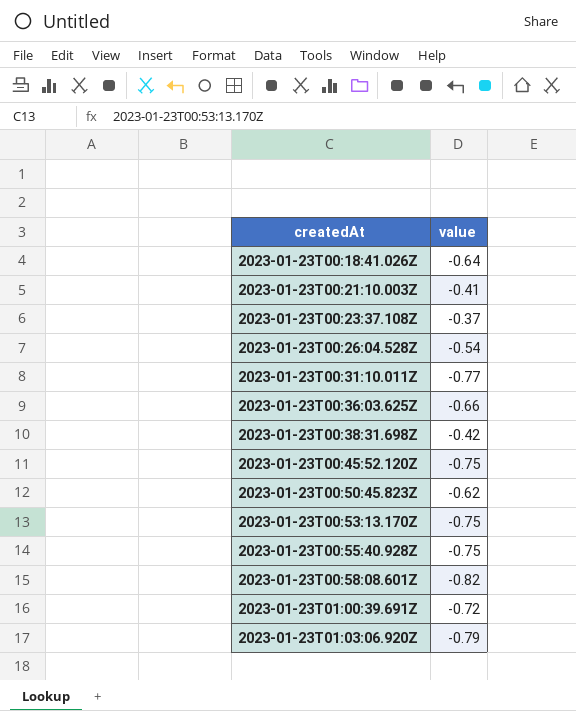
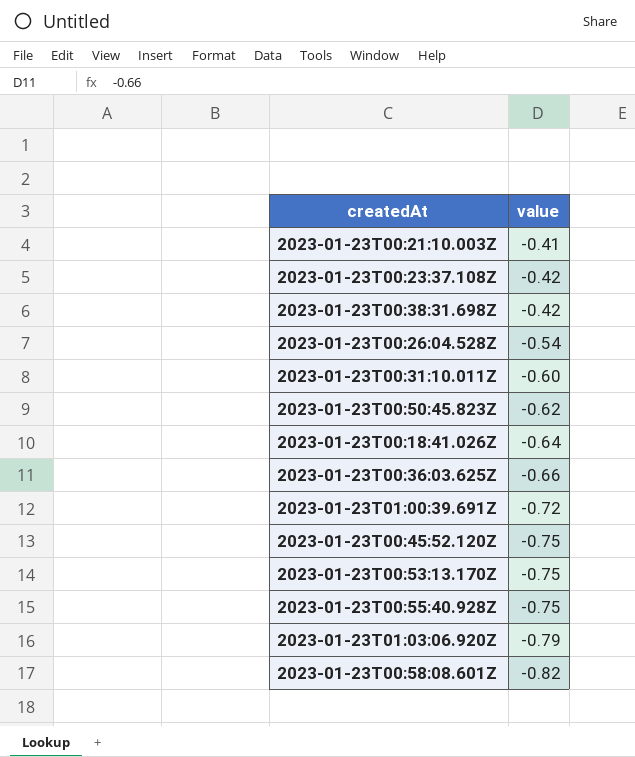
row order: createdAt ascending -> value descending
2023-01-23T00:23:37.108Z | value: -0.37 -> -0.42
2023-01-23T00:31:10.011Z | value: -0.77 -> -0.60

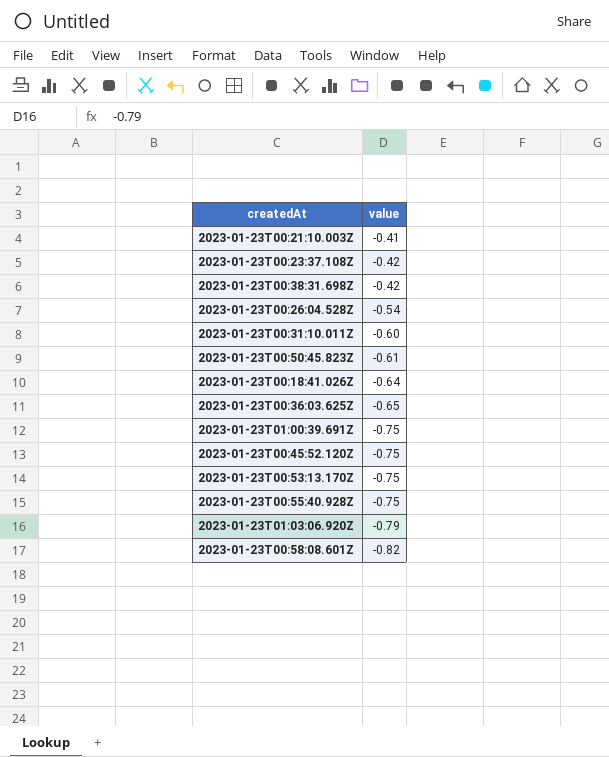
2023-01-23T00:50:45.823Z | value: -0.62 -> -0.61
2023-01-23T00:36:03.625Z | value: -0.66 -> -0.65
2023-01-23T01:00:39.691Z | value: -0.72 -> -0.75

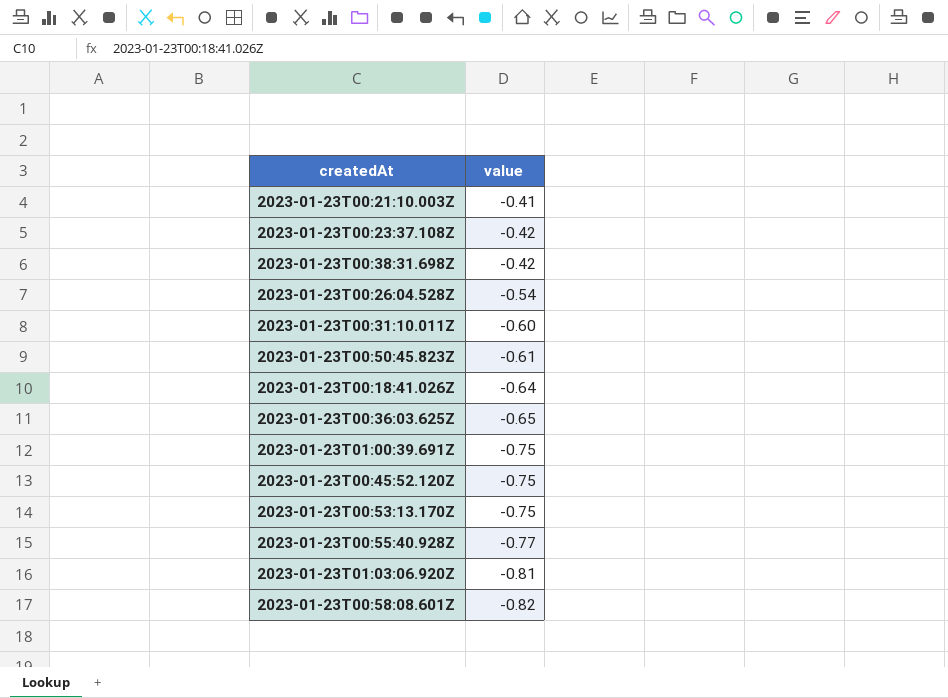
2023-01-23T00:55:40.928Z | value: -0.75 -> -0.77
2023-01-23T01:03:06.920Z | value: -0.79 -> -0.81

